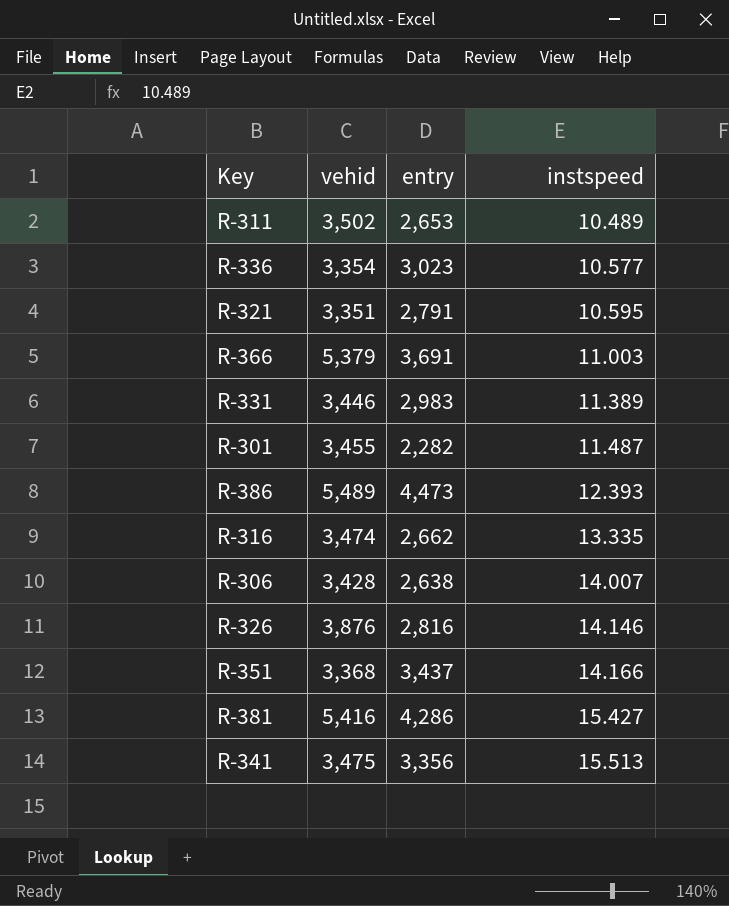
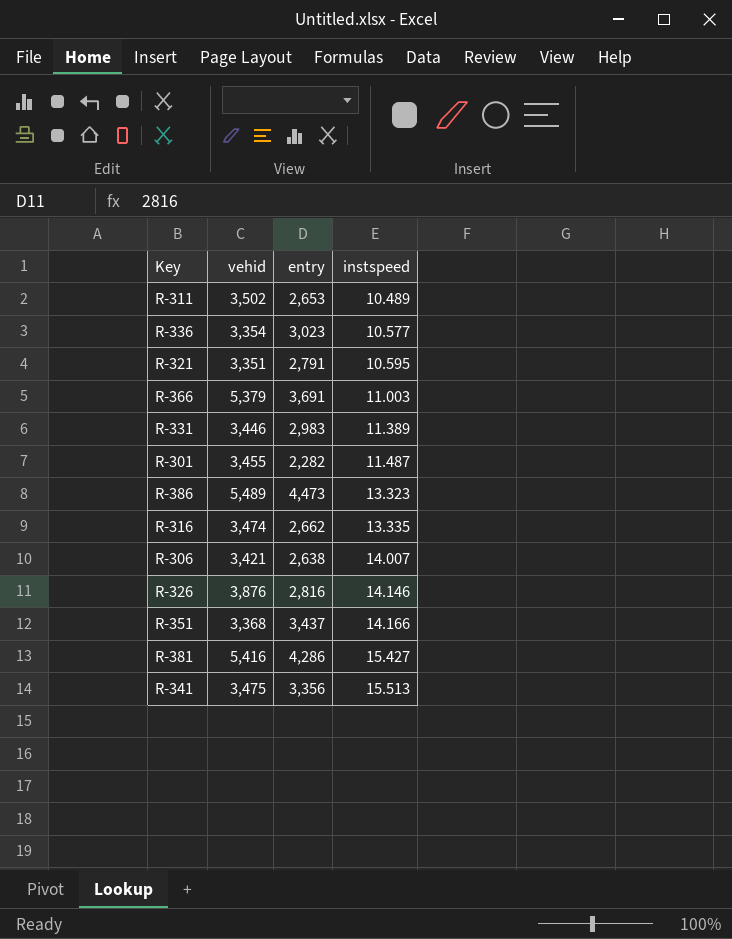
R-386 | instspeed: 12.393 -> 13.323
R-306 | vehid: 3,428 -> 3,421

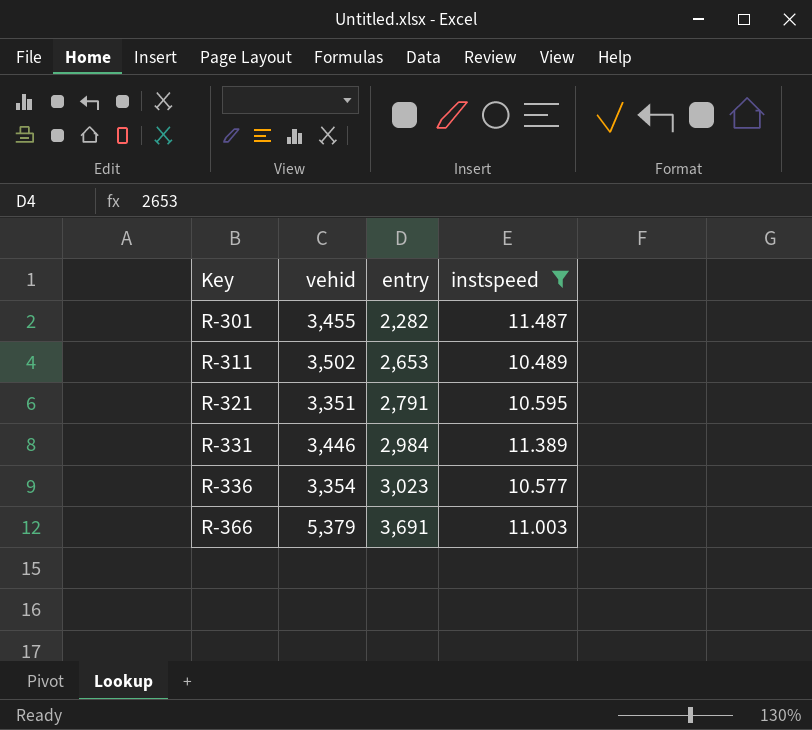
filter: none -> instspeed <= 11.487
row order: instspeed ascending -> Key ascending
R-331 | entry: 2,983 -> 2,984

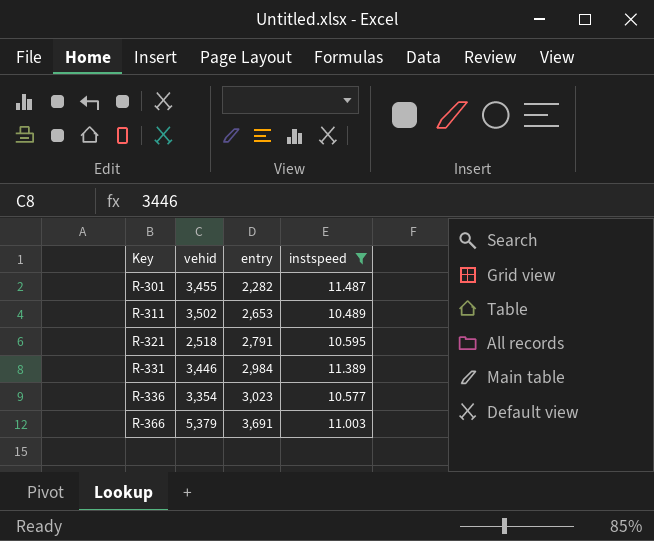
R-321 | vehid: 3,351 -> 2,518

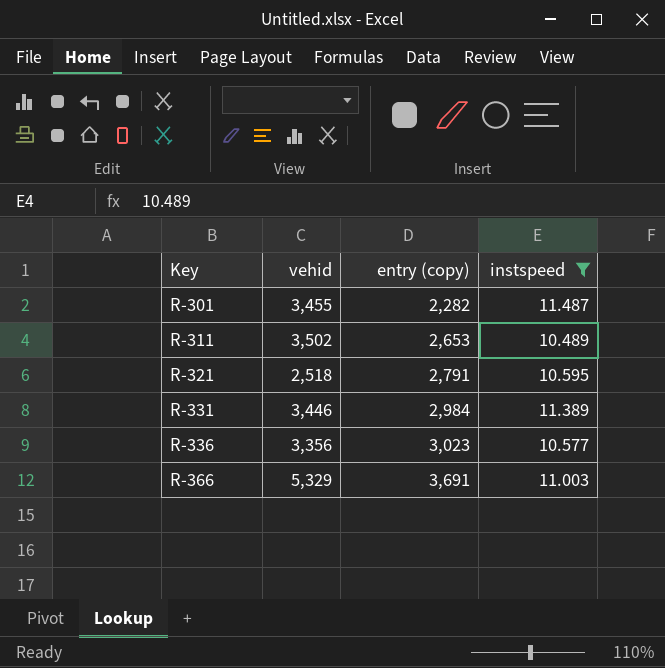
column name: entry -> entry (copy)
R-336 | vehid: 3,354 -> 3,356
R-366 | vehid: 5,379 -> 5,329

